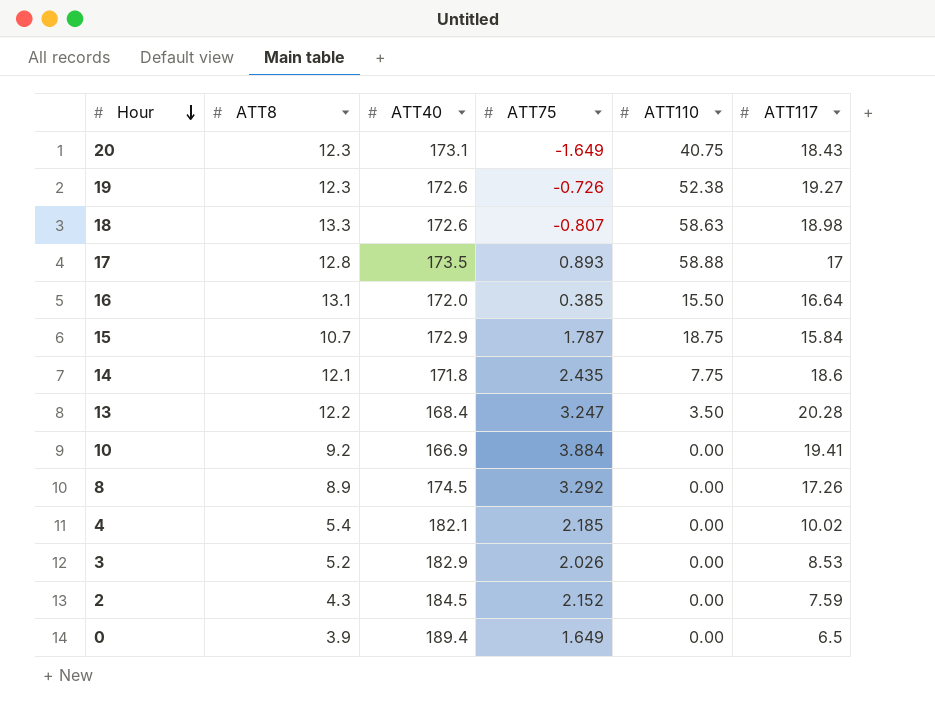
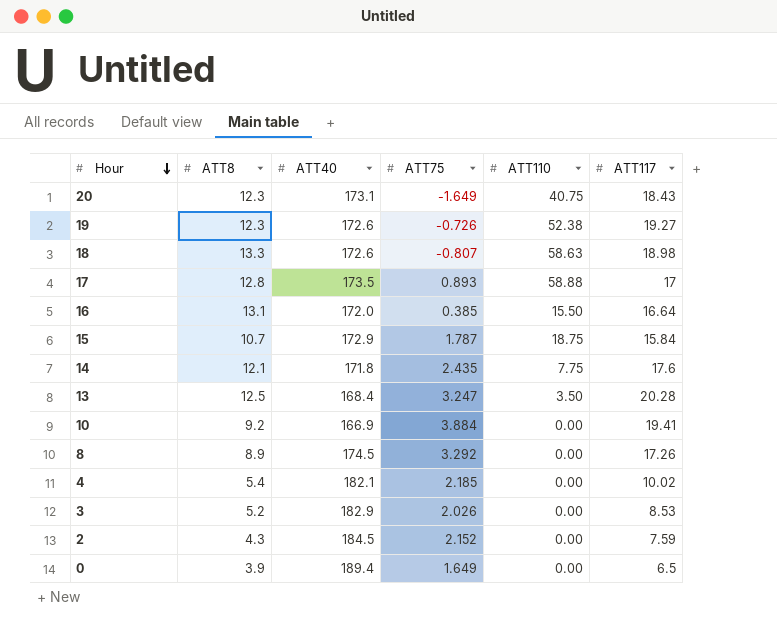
14 | ATT117: 18.6 -> 17.6
13 | ATT8: 12.2 -> 12.5

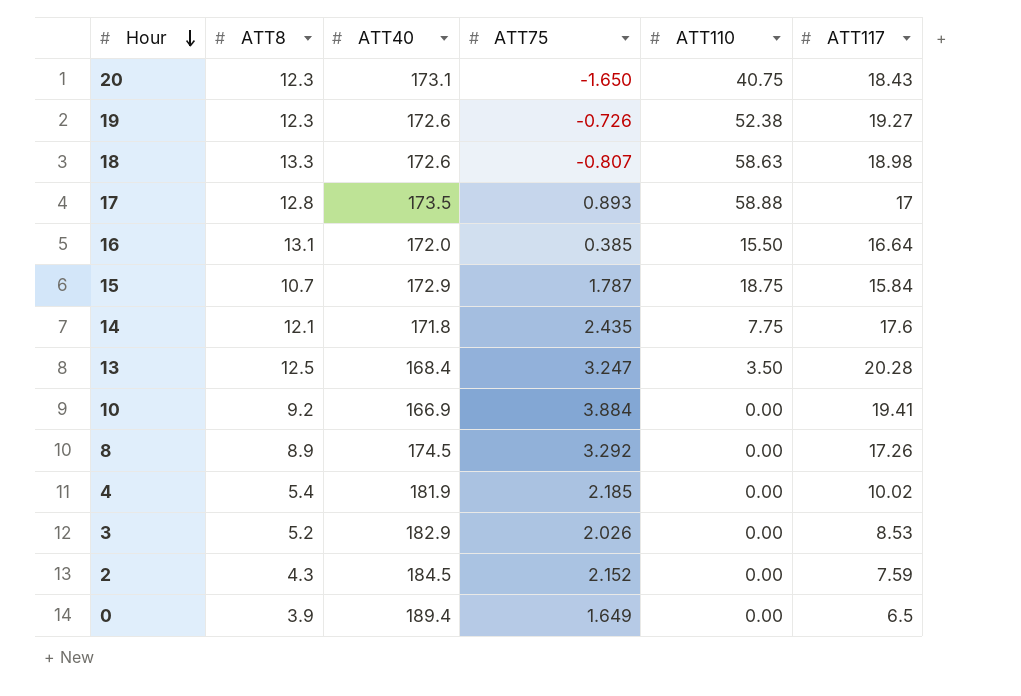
20 | ATT75: -1.649 -> -1.650
4 | ATT40: 182.1 -> 181.9

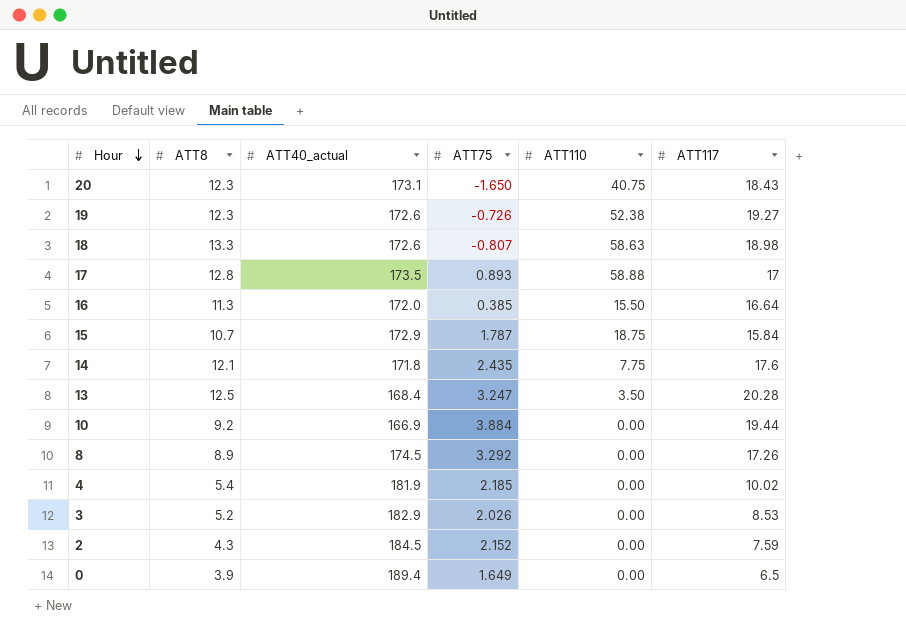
column name: ATT40 -> ATT40_actual
16 | ATT8: 13.1 -> 11.3
10 | ATT117: 19.41 -> 19.44

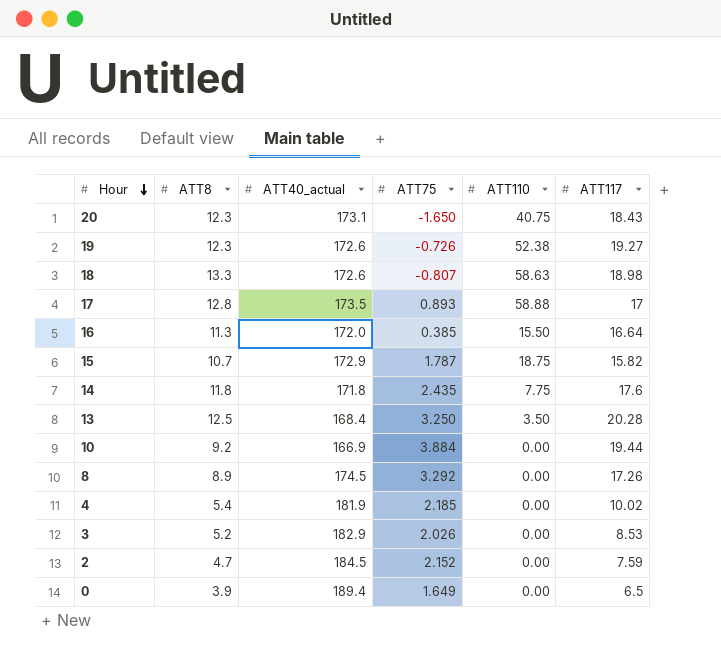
15 | ATT117: 15.84 -> 15.82
14 | ATT8: 12.1 -> 11.8
13 | ATT75: 3.247 -> 3.250
2 | ATT8: 4.3 -> 4.7

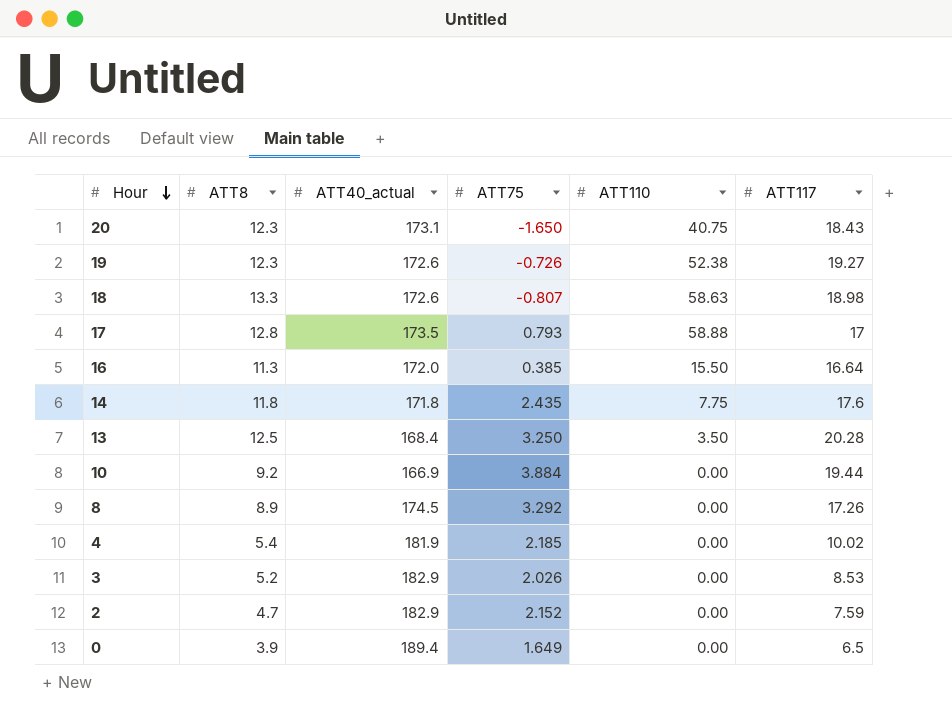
row 15: 10.7 | 172.9 | 1.787 | 18.75 | 15.82 -> none
17 | ATT75: 0.893 -> 0.793
2 | ATT40_actual: 184.5 -> 182.9

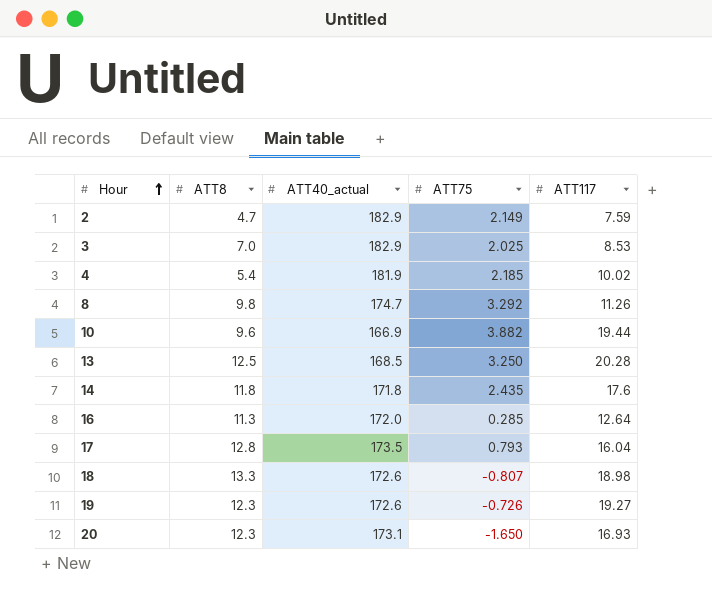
row order: Hour descending -> Hour ascending
column ATT110 | position: 5 -> none
row 0: 3.9 | 189.4 | 1.649 | 0.00 | 6.5 -> none
2 | ATT75: 2.152 -> 2.149
3 | ATT8: 5.2 -> 7.0
3 | ATT75: 2.026 -> 2.025
8 | ATT8: 8.9 -> 9.8
8 | ATT40_actual: 174.5 -> 174.7
8 | ATT117: 17.26 -> 11.26
10 | ATT8: 9.2 -> 9.6
10 | ATT75: 3.884 -> 3.882
13 | ATT40_actual: 168.4 -> 168.5
16 | ATT75: 0.385 -> 0.285
16 | ATT117: 16.64 -> 12.64
17 | ATT117: 17 -> 16.04
20 | ATT117: 18.43 -> 16.93

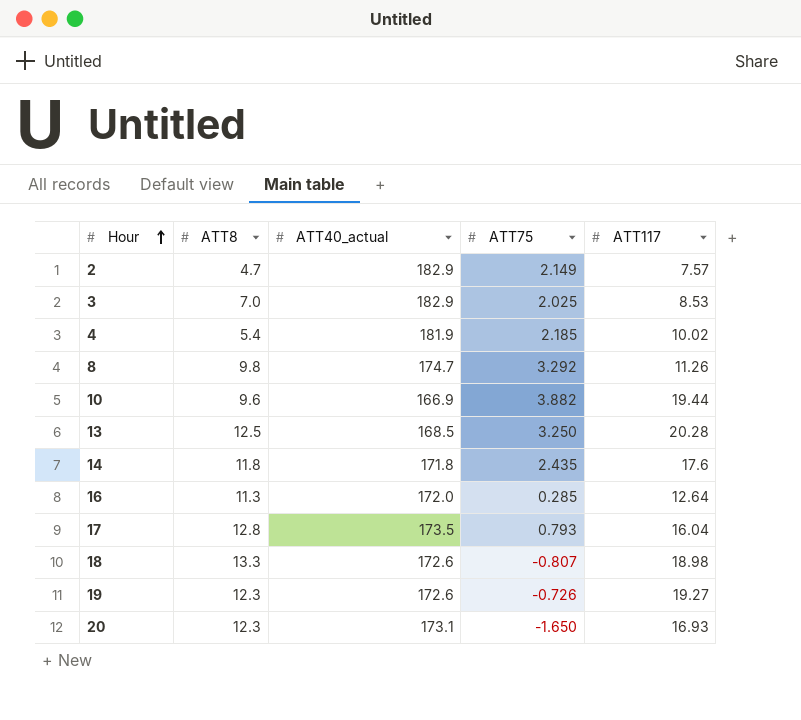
2 | ATT117: 7.59 -> 7.57

